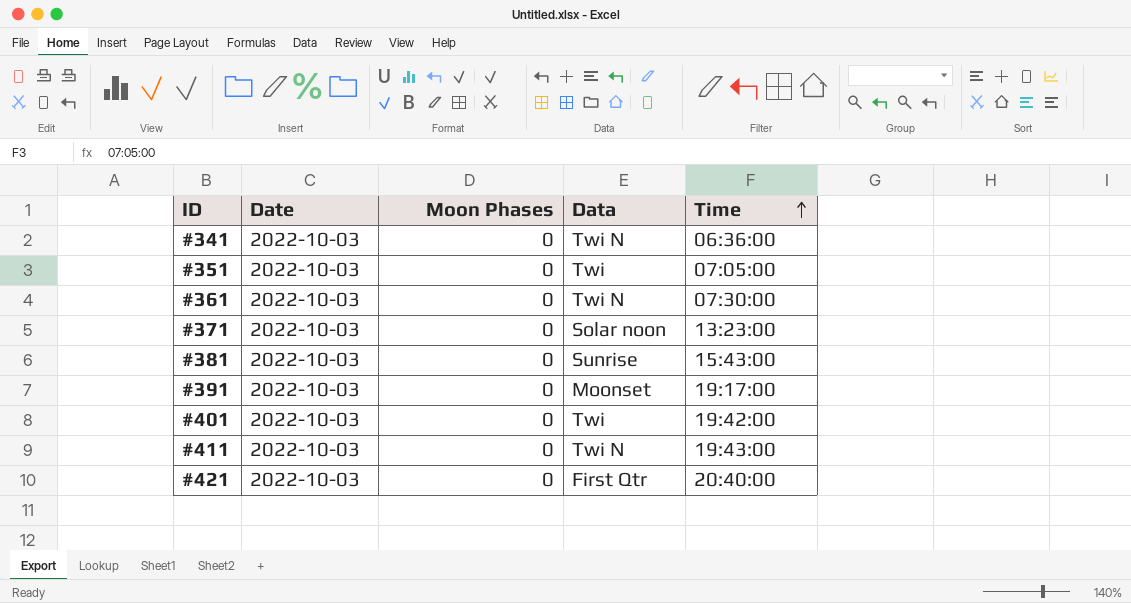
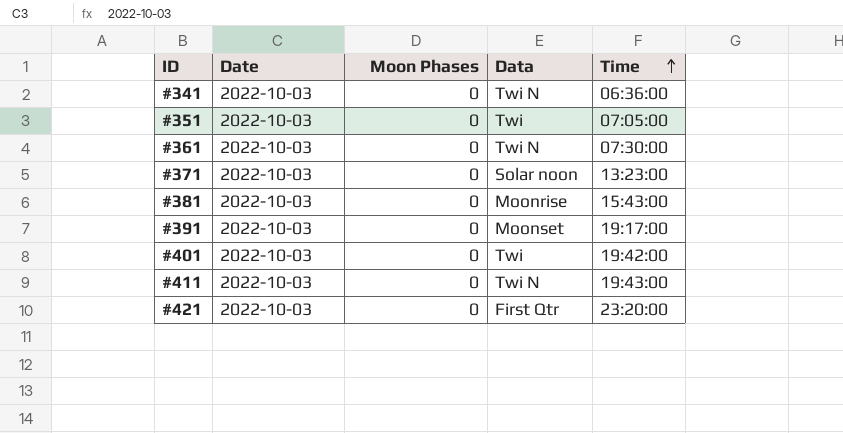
#381 | Data: Sunrise -> Moonrise
#421 | Time: 20:40:00 -> 23:20:00

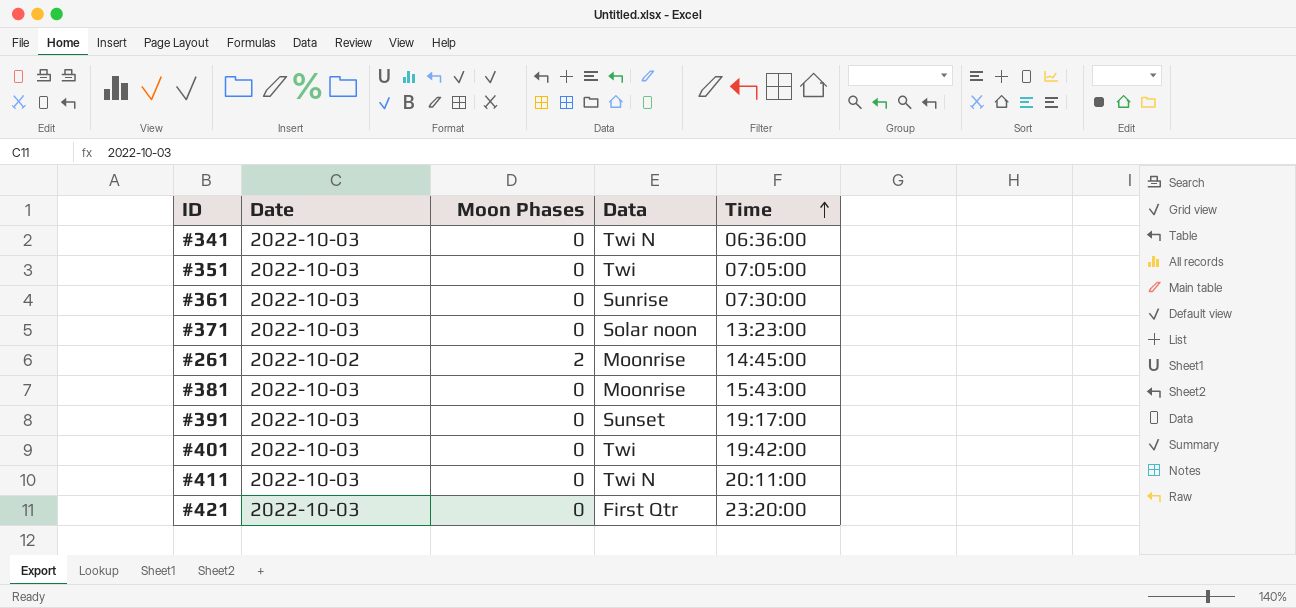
#361 | Data: Twi N -> Sunrise
row #261: none -> 2022-10-02 | 2 | Moonrise | 14:45:00
#391 | Data: Moonset -> Sunset
#411 | Time: 19:43:00 -> 20:11:00

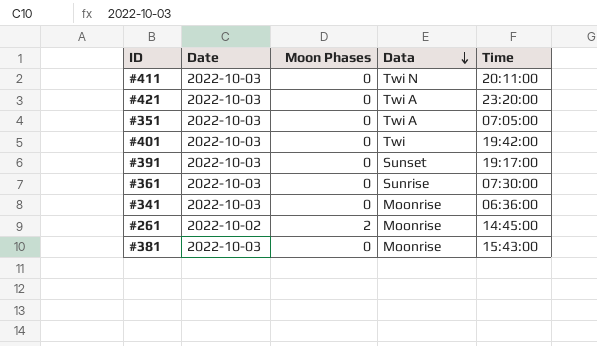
row order: Time ascending -> Data descending
row #371: 2022-10-03 | 0 | Solar noon | 13:23:00 -> none
#421 | Data: First Qtr -> Twi A
#351 | Data: Twi -> Twi A
#341 | Data: Twi N -> Moonrise

